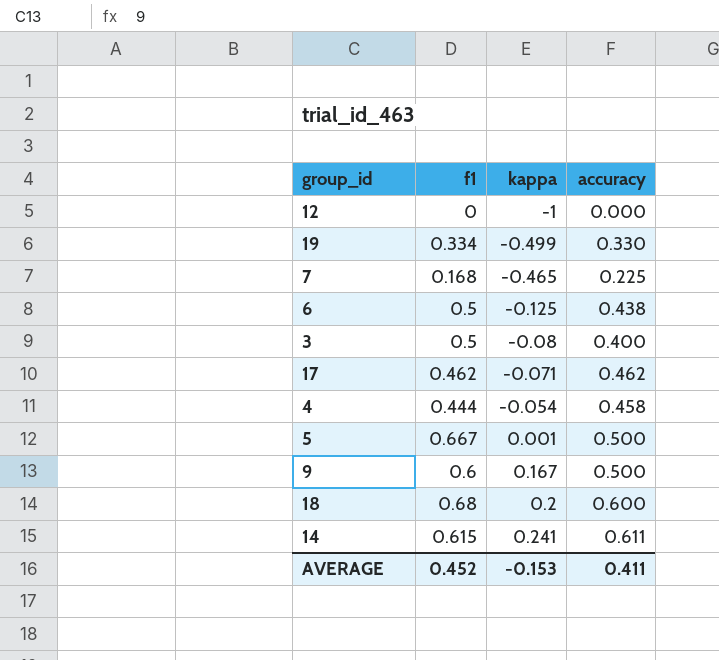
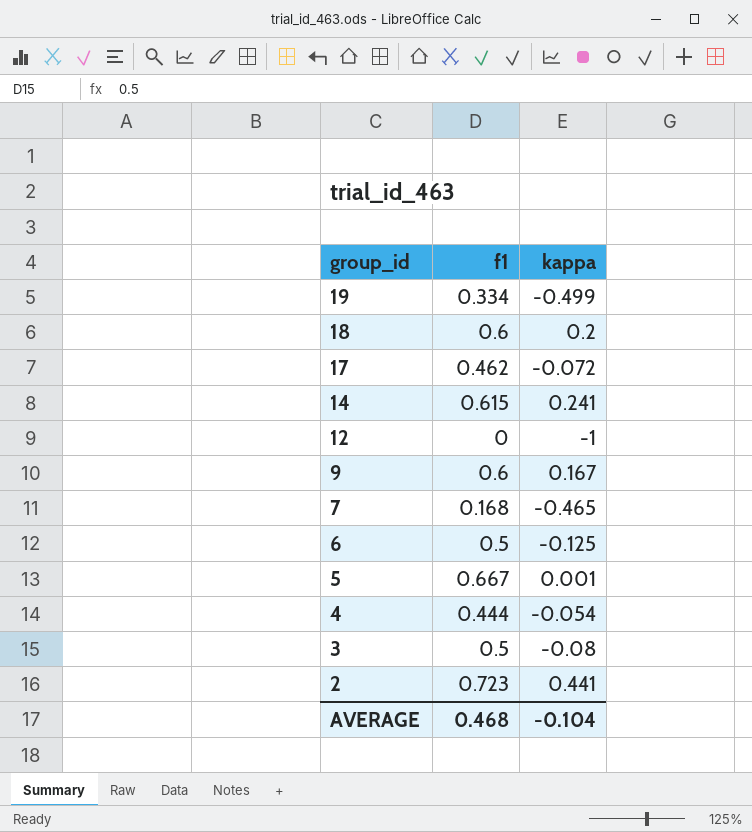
row order: kappa ascending -> group_id descending
column accuracy | position: 4 -> none
18 | f1: 0.68 -> 0.6
17 | kappa: -0.071 -> -0.072
row 2: none -> 0.723 | 0.441
AVERAGE | f1: 0.452 -> 0.468
AVERAGE | kappa: -0.153 -> -0.104

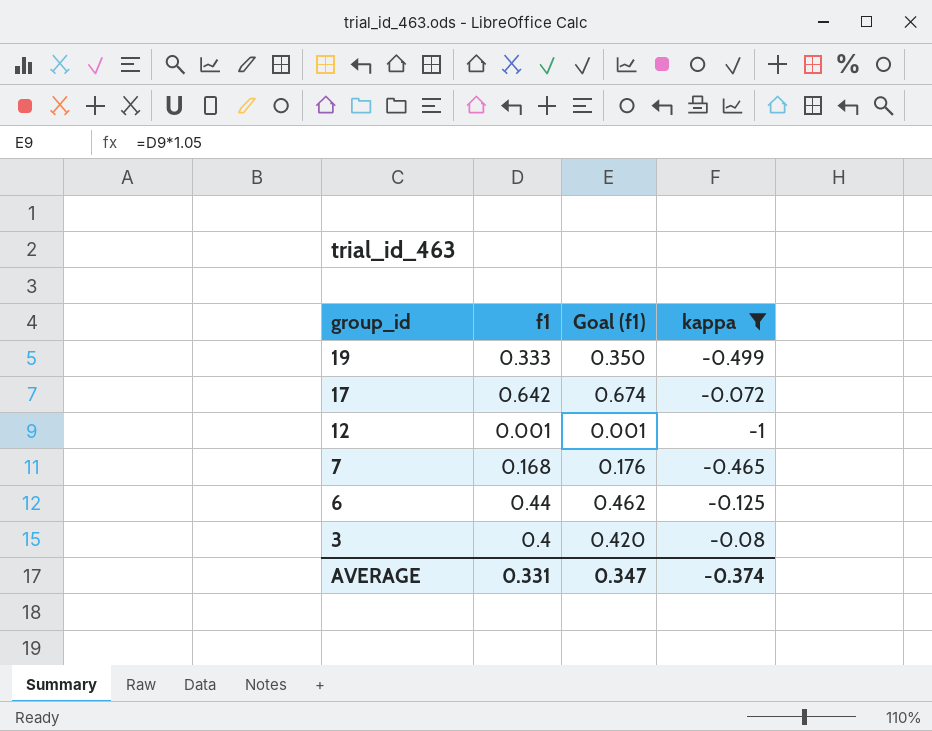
filter: none -> kappa <= -0.072
column Goal (f1) | formula: none -> [f1] * 1.05
19 | f1: 0.334 -> 0.333
17 | f1: 0.462 -> 0.642
12 | f1: 0 -> 0.001
6 | f1: 0.5 -> 0.44
3 | f1: 0.5 -> 0.4
AVERAGE | f1: 0.468 -> 0.331
AVERAGE | kappa: -0.104 -> -0.374

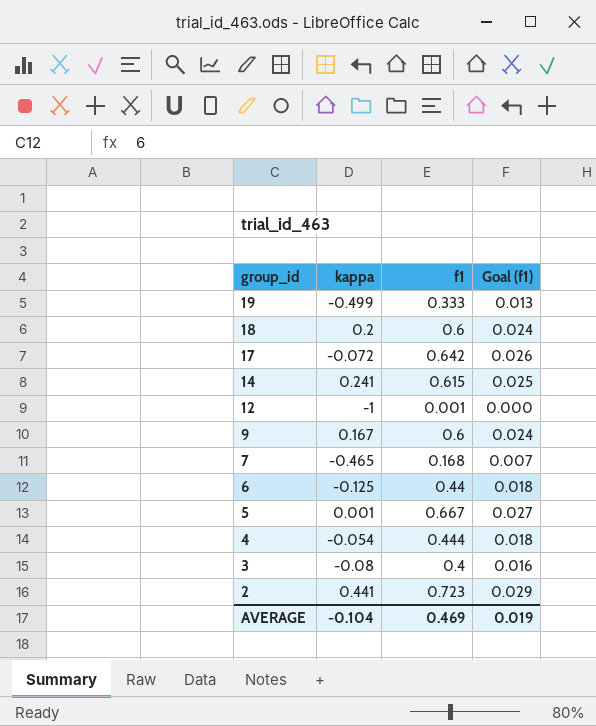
filter: kappa <= -0.072 -> none
column kappa | position: 4 -> 2
column Goal (f1) | formula: [f1] * 1.05 -> [f1] * 0.04
AVERAGE | kappa: -0.374 -> -0.104
AVERAGE | f1: 0.331 -> 0.469
AVERAGE | Goal (f1): 0.347 -> 0.019

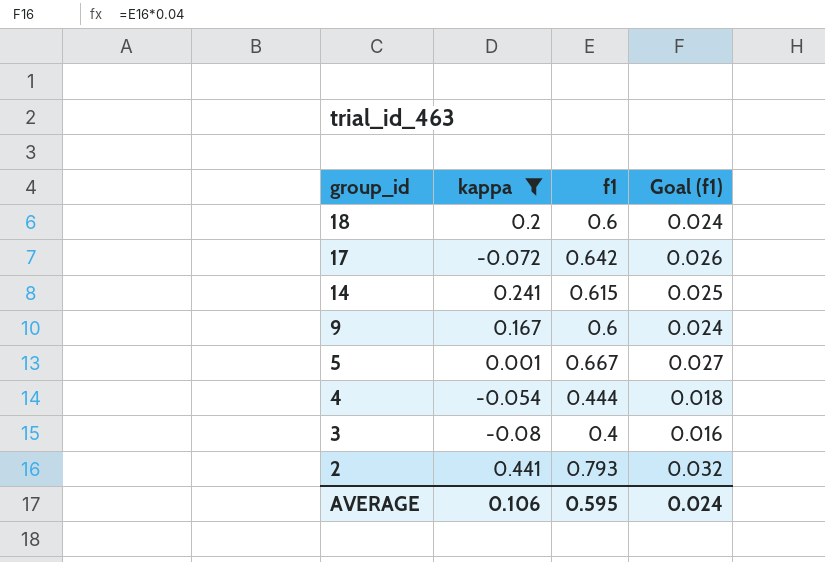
filter: none -> kappa >= -0.08
2 | f1: 0.723 -> 0.793
2 | Goal (f1): 0.029 -> 0.032
AVERAGE | kappa: -0.104 -> 0.106
AVERAGE | f1: 0.469 -> 0.595
AVERAGE | Goal (f1): 0.019 -> 0.024

